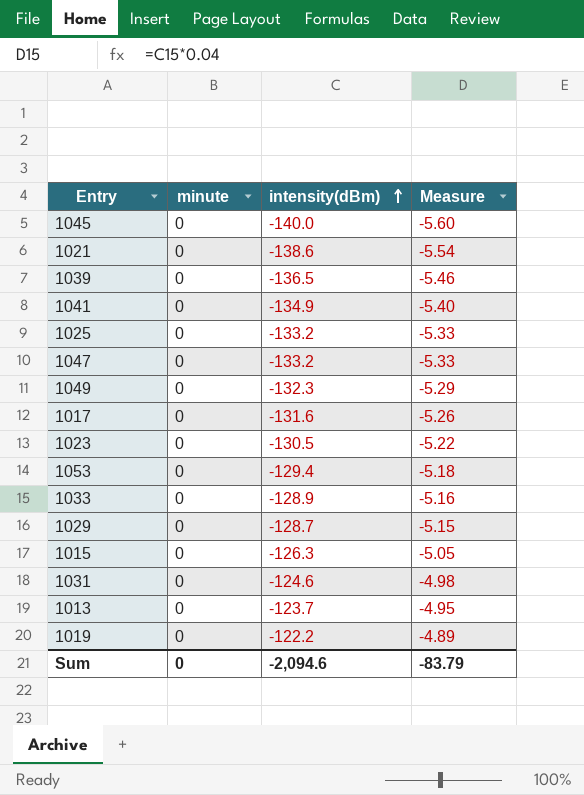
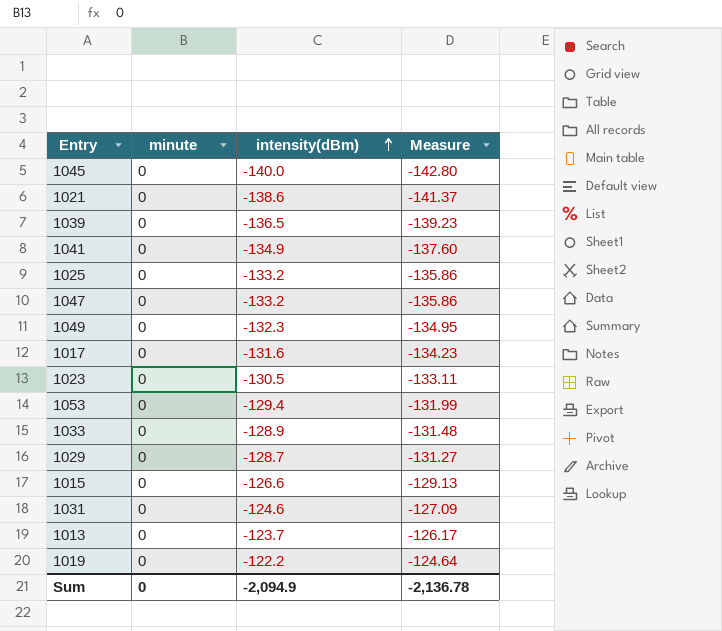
column Measure | formula: [intensity(dBm)] * 0.04 -> [intensity(dBm)] * 1.02
1015 | intensity(dBm): -126.3 -> -126.6
Sum | intensity(dBm): -2,094.6 -> -2,094.9
Sum | Measure: -83.79 -> -2,136.78

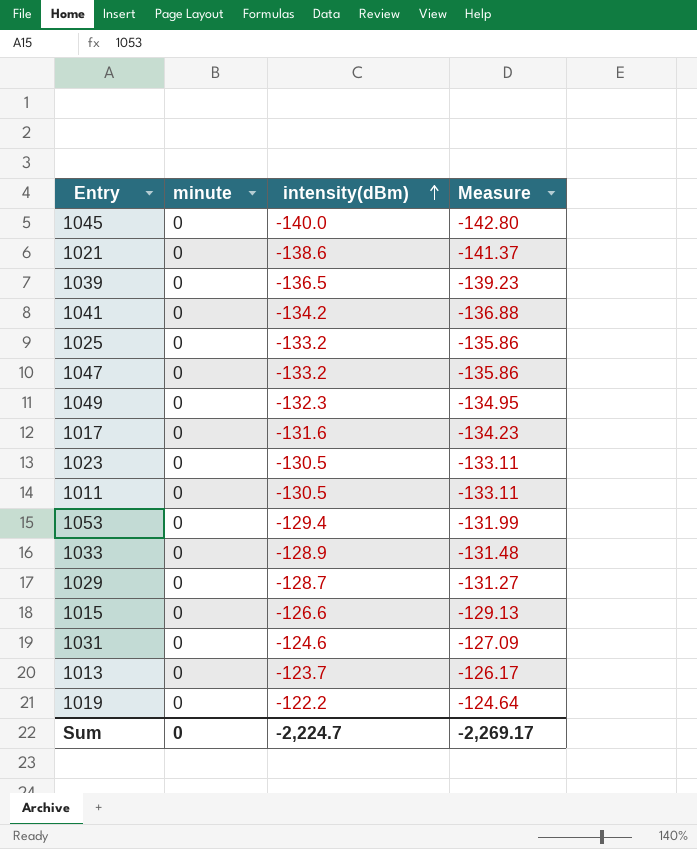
1041 | intensity(dBm): -134.9 -> -134.2
1041 | Measure: -137.60 -> -136.88
row 1011: none -> 0 | -130.5 | -133.11
Sum | intensity(dBm): -2,094.9 -> -2,224.7
Sum | Measure: -2,136.78 -> -2,269.17

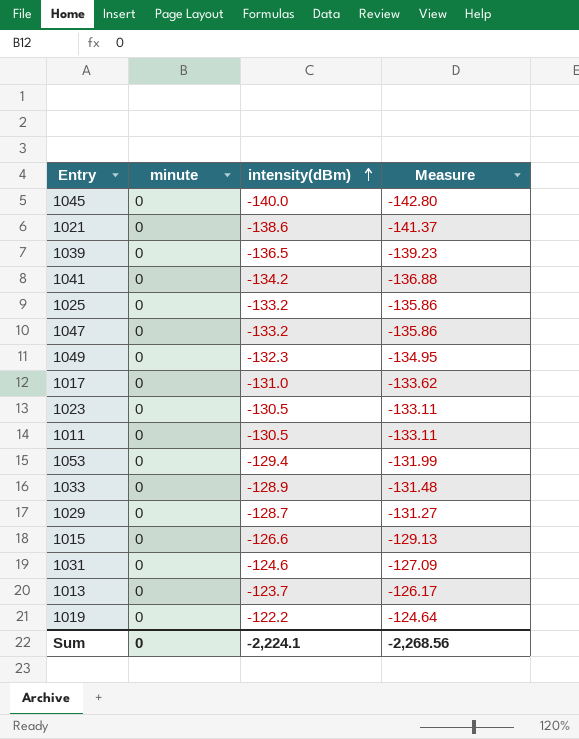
1017 | intensity(dBm): -131.6 -> -131.0
1017 | Measure: -134.23 -> -133.62
Sum | intensity(dBm): -2,224.7 -> -2,224.1
Sum | Measure: -2,269.17 -> -2,268.56

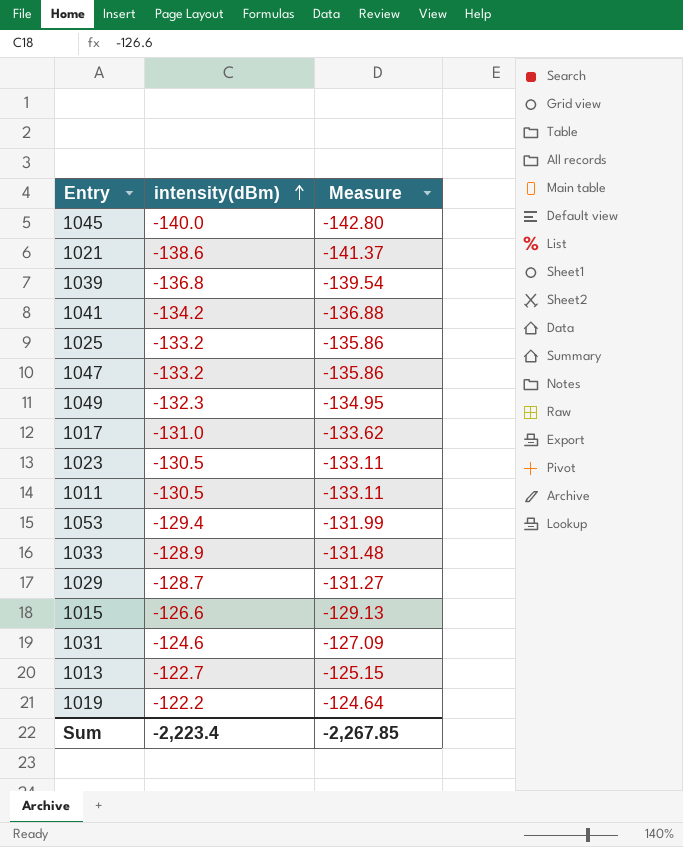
column minute | position: 2 -> none
1039 | intensity(dBm): -136.5 -> -136.8
1039 | Measure: -139.23 -> -139.54
1013 | intensity(dBm): -123.7 -> -122.7
1013 | Measure: -126.17 -> -125.15
Sum | intensity(dBm): -2,224.1 -> -2,223.4
Sum | Measure: -2,268.56 -> -2,267.85

